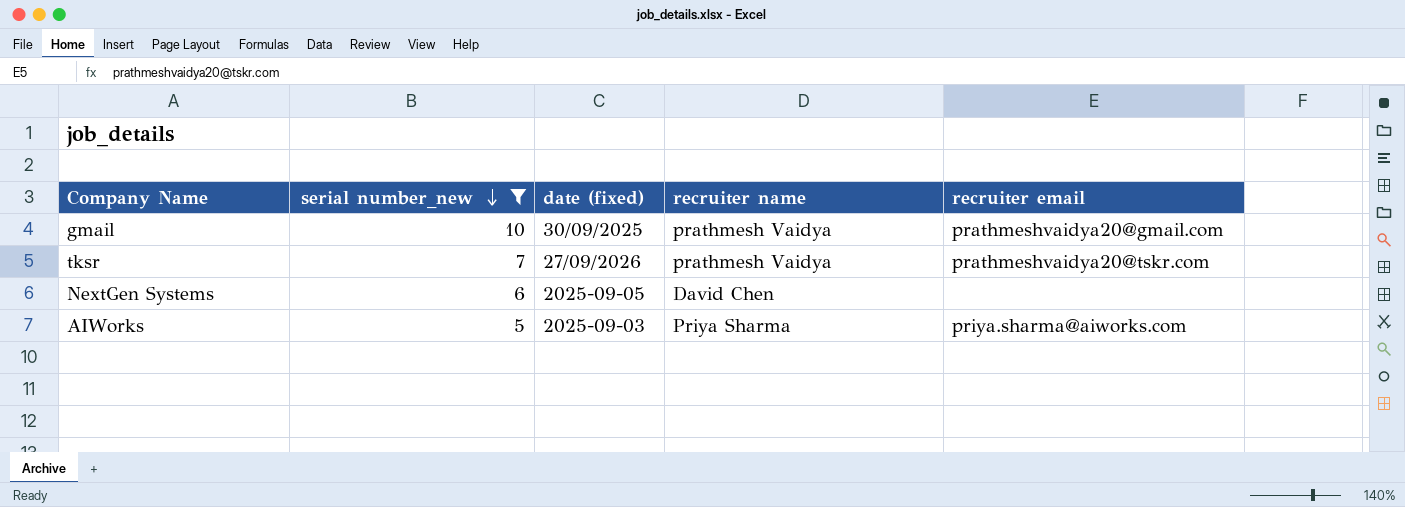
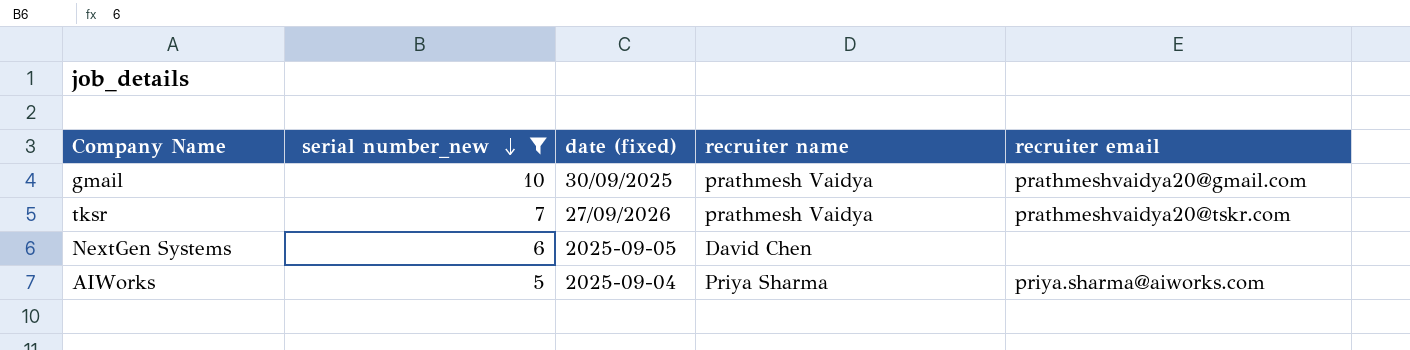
AIWorks | date (fixed): 2025-09-03 -> 2025-09-04

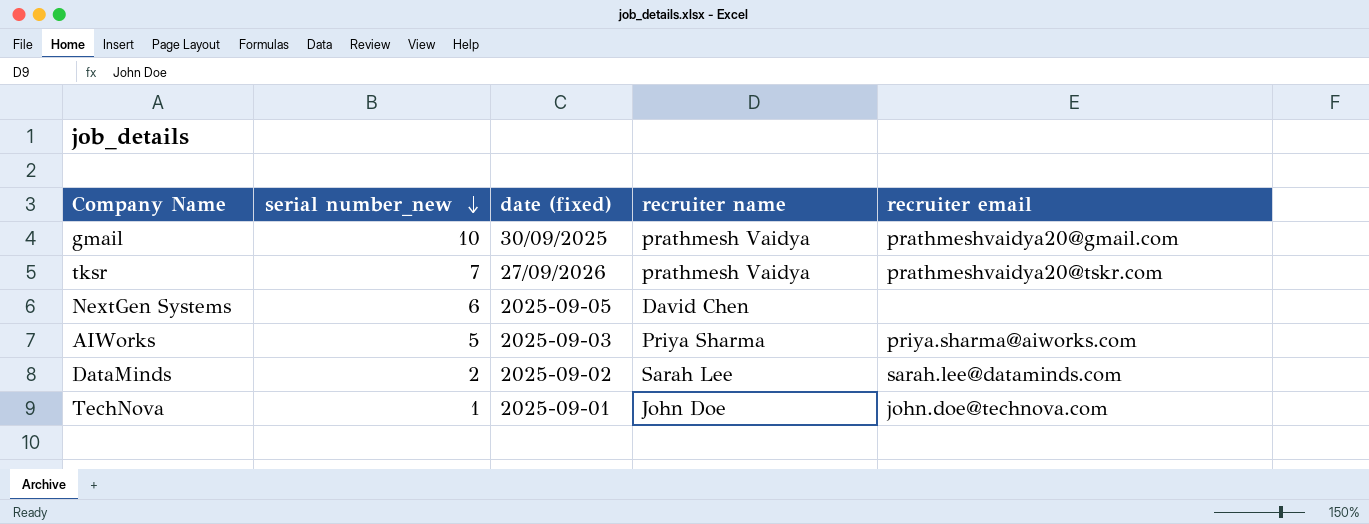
filter: serial number_new >= 5 -> none
AIWorks | date (fixed): 2025-09-04 -> 2025-09-03

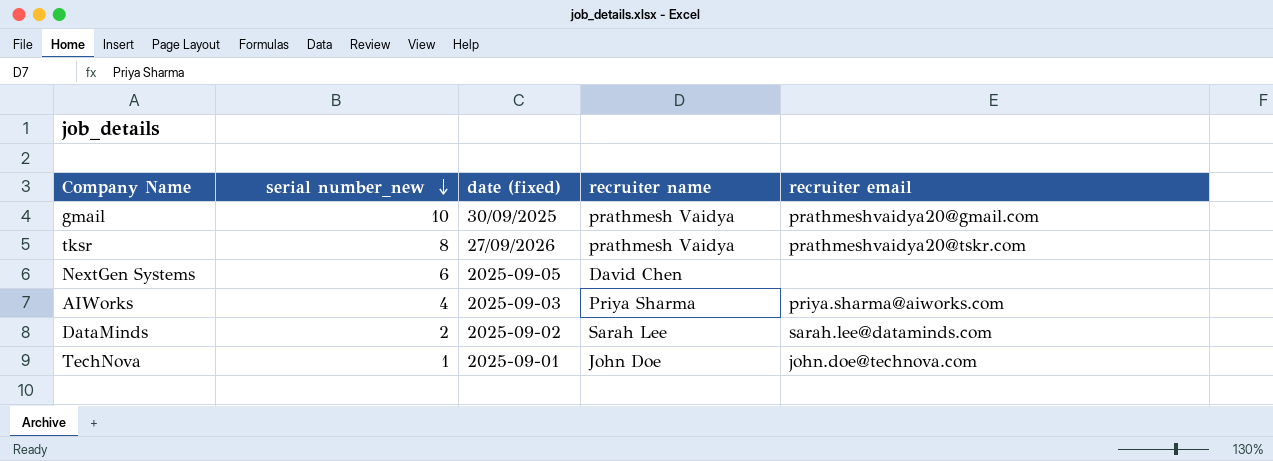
tksr | serial number_new: 7 -> 8
AIWorks | serial number_new: 5 -> 4

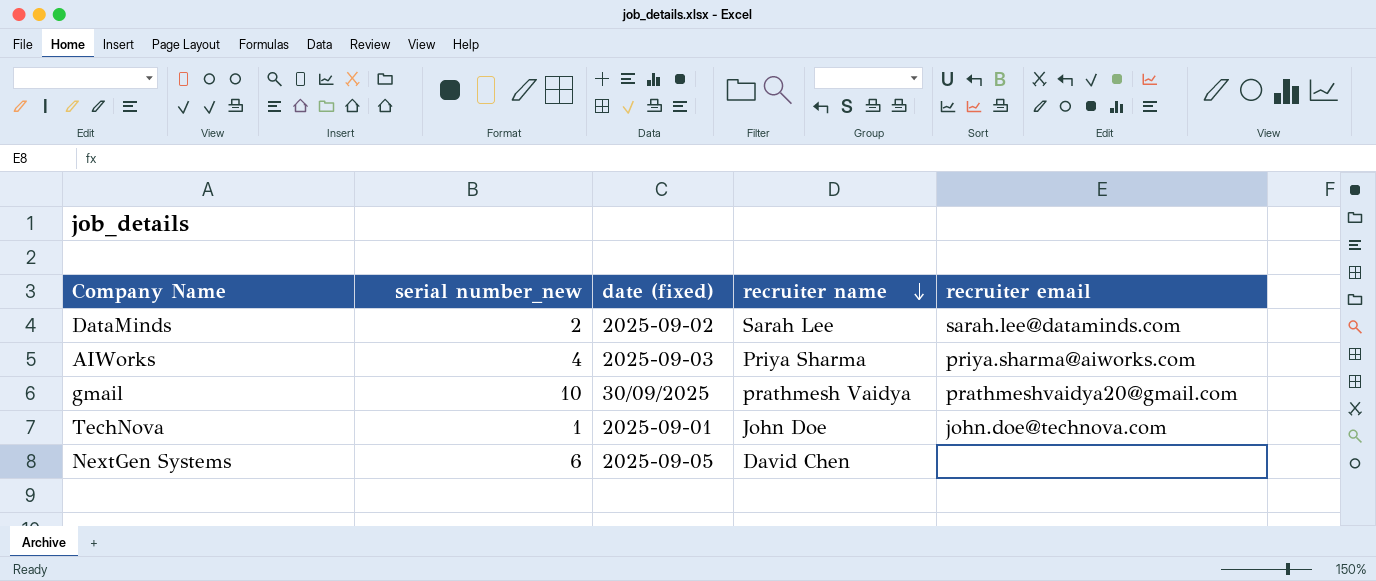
row order: serial number_new descending -> recruiter name descending
row tksr: 8 | 27/09/2026 | prathmesh Vaidya | prathmeshvaidya20@tskr.com -> none

